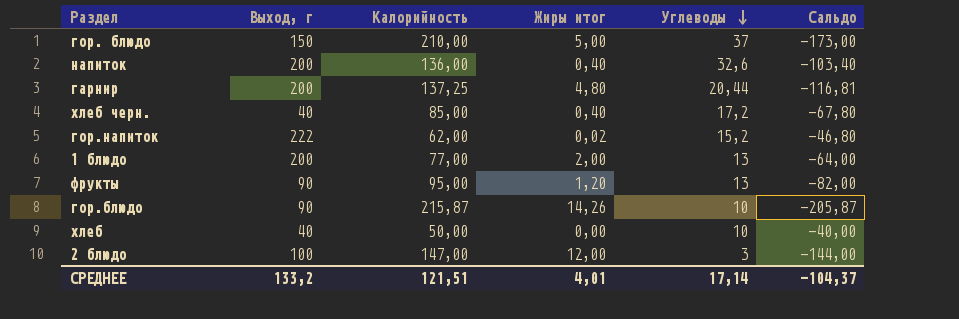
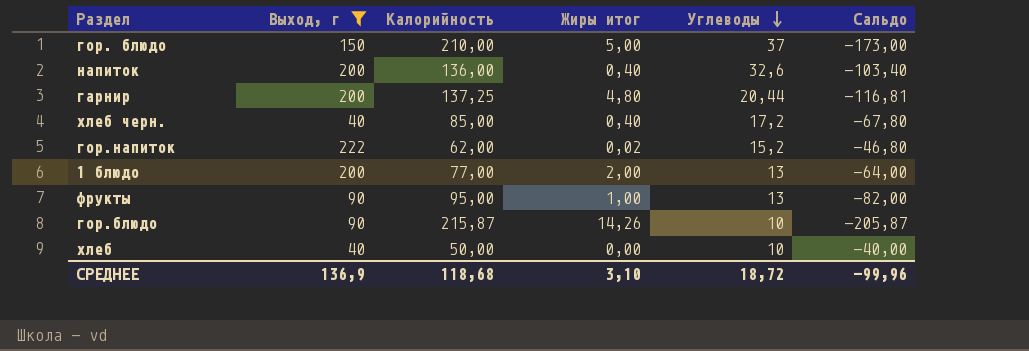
filter: none -> Выход, г != 100
фрукты | Жиры итог: 1,20 -> 1,00
СРЕДНЕЕ | Выход, г: 133,2 -> 136,9
СРЕДНЕЕ | Калорийность: 121,51 -> 118,68
СРЕДНЕЕ | Жиры итог: 4,01 -> 3,10
СРЕДНЕЕ | Углеводы: 17,14 -> 18,72
СРЕДНЕЕ | Сальдо: -104,37 -> -99,96

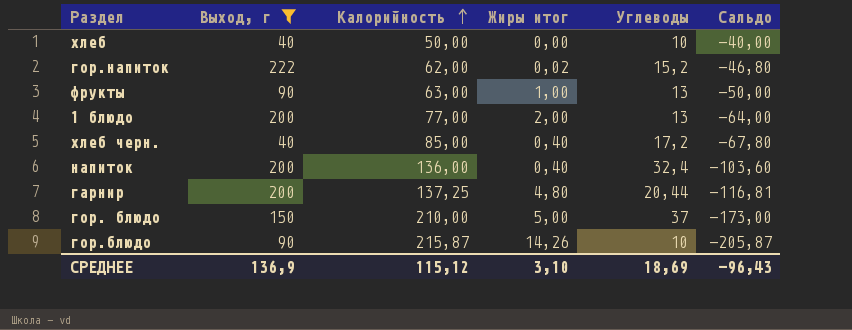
row order: Углеводы descending -> Калорийность ascending
фрукты | Калорийность: 95,00 -> 63,00
фрукты | Сальдо: -82,00 -> -50,00
напиток | Углеводы: 32,6 -> 32,4
напиток | Сальдо: -103,40 -> -103,60
СРЕДНЕЕ | Калорийность: 118,68 -> 115,12
СРЕДНЕЕ | Углеводы: 18,72 -> 18,69
СРЕДНЕЕ | Сальдо: -99,96 -> -96,43

